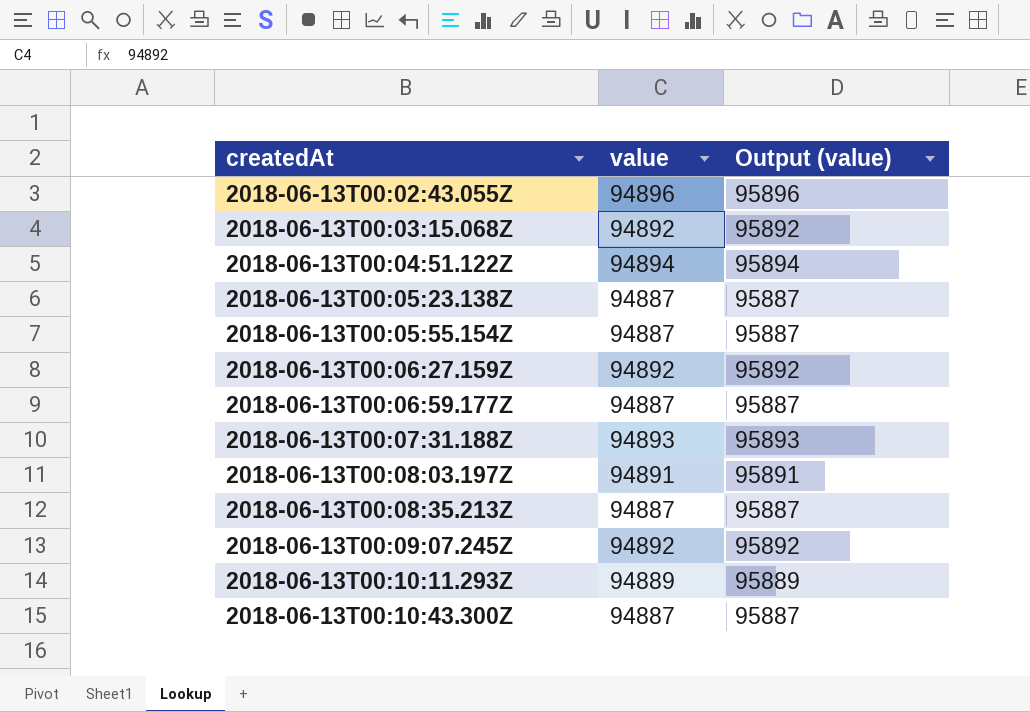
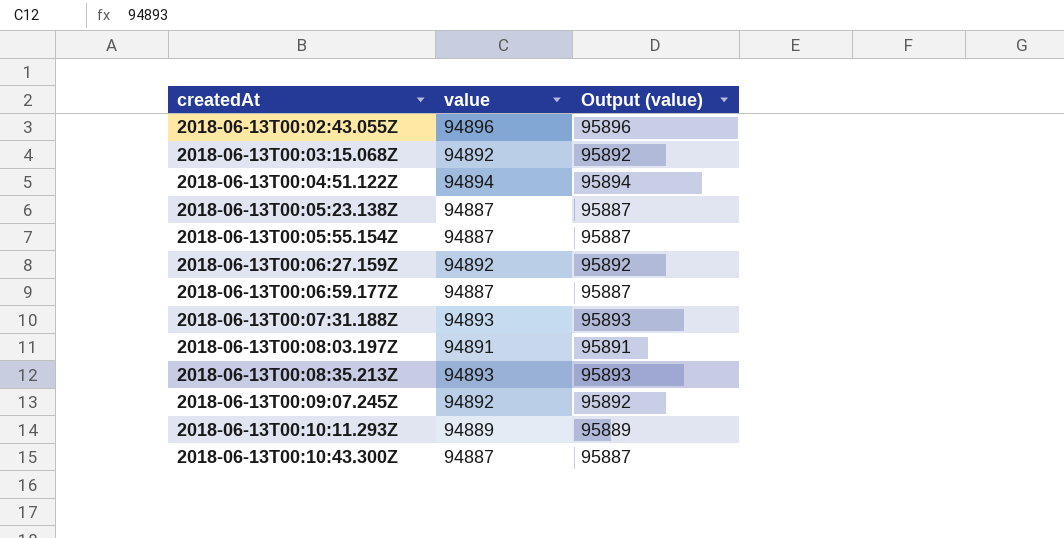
2018-06-13T00:08:35.213Z | value: 94887 -> 94893
2018-06-13T00:08:35.213Z | Output (value): 95887 -> 95893

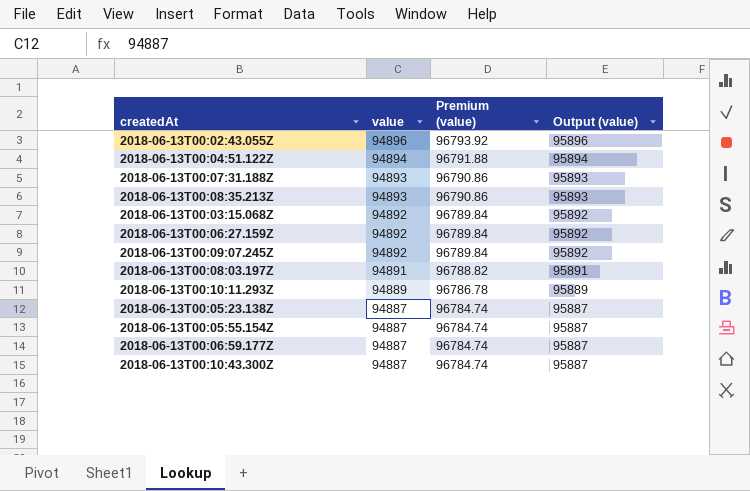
row order: createdAt ascending -> value descending
column Premium (value) | formula: none -> [value] * 1.02

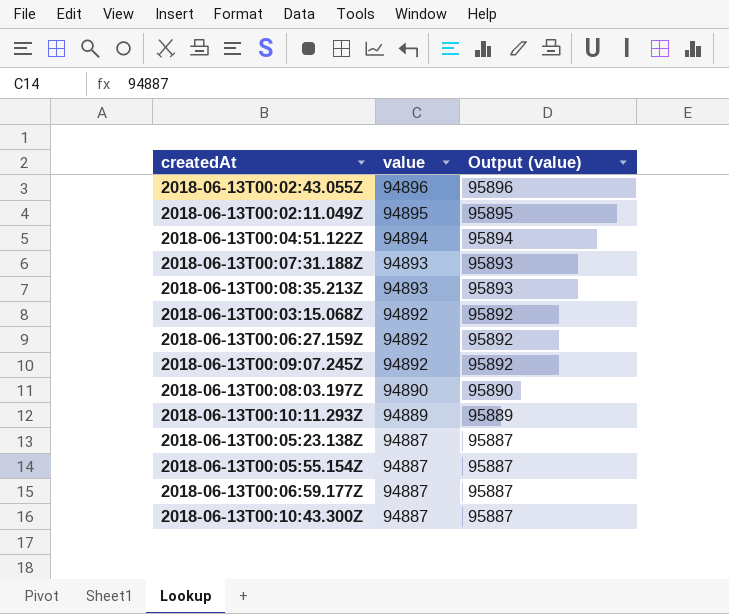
column Premium (value) | formula: [value] * 1.02 -> none
row 2018-06-13T00:02:11.049Z: none -> 94895 | 95895
2018-06-13T00:08:03.197Z | value: 94891 -> 94890
2018-06-13T00:08:03.197Z | Output (value): 95891 -> 95890

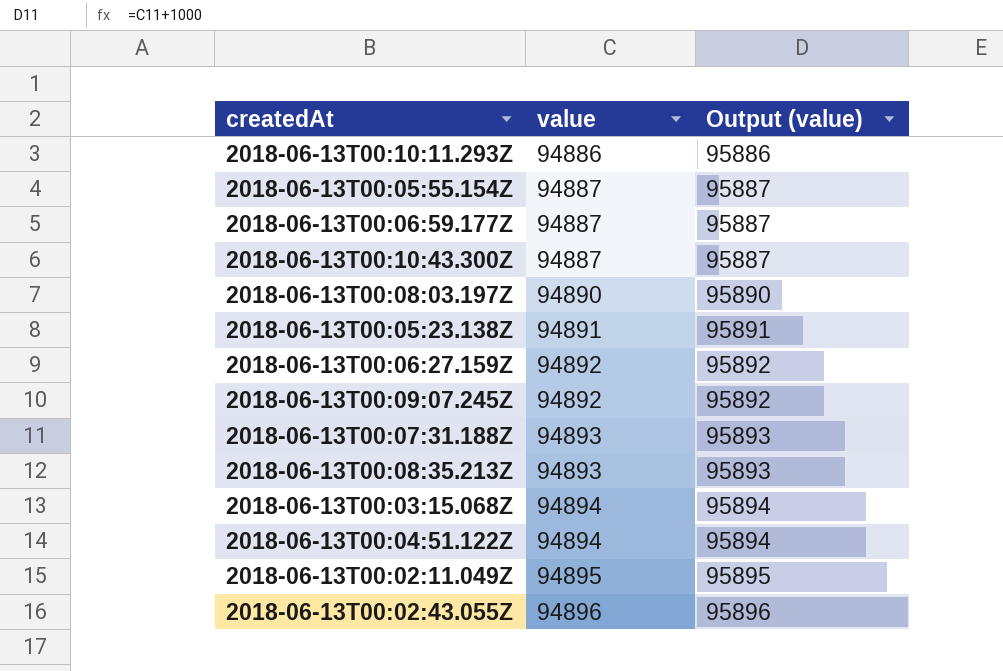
row order: value descending -> value ascending
2018-06-13T00:10:11.293Z | value: 94889 -> 94886
2018-06-13T00:10:11.293Z | Output (value): 95889 -> 95886
2018-06-13T00:05:23.138Z | value: 94887 -> 94891
2018-06-13T00:05:23.138Z | Output (value): 95887 -> 95891
2018-06-13T00:03:15.068Z | value: 94892 -> 94894
2018-06-13T00:03:15.068Z | Output (value): 95892 -> 95894

